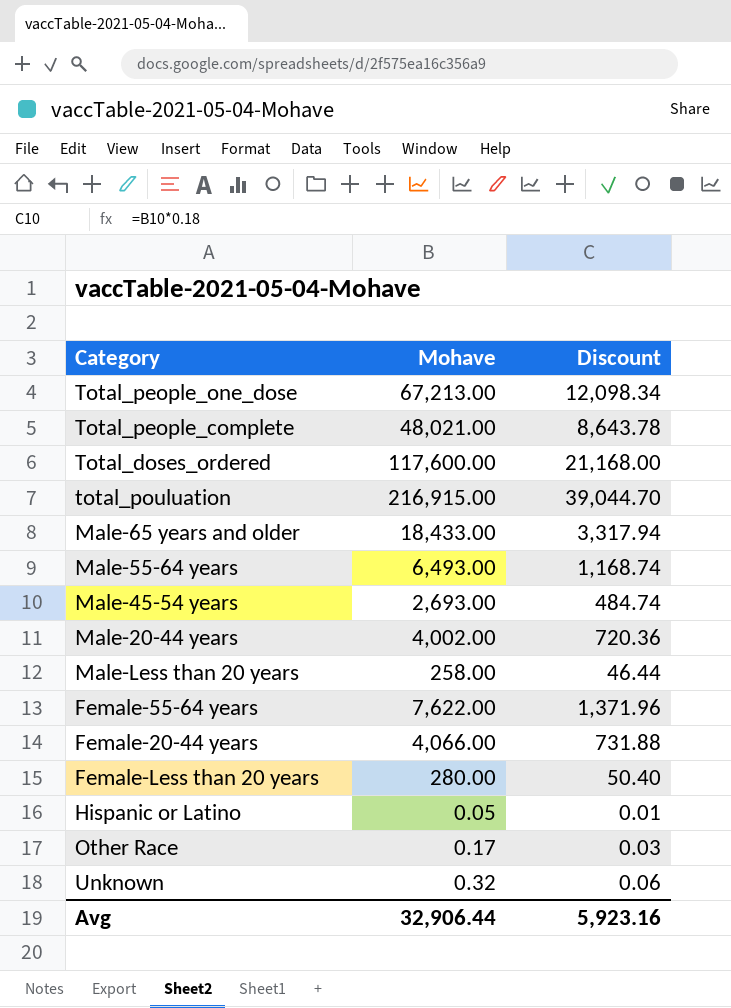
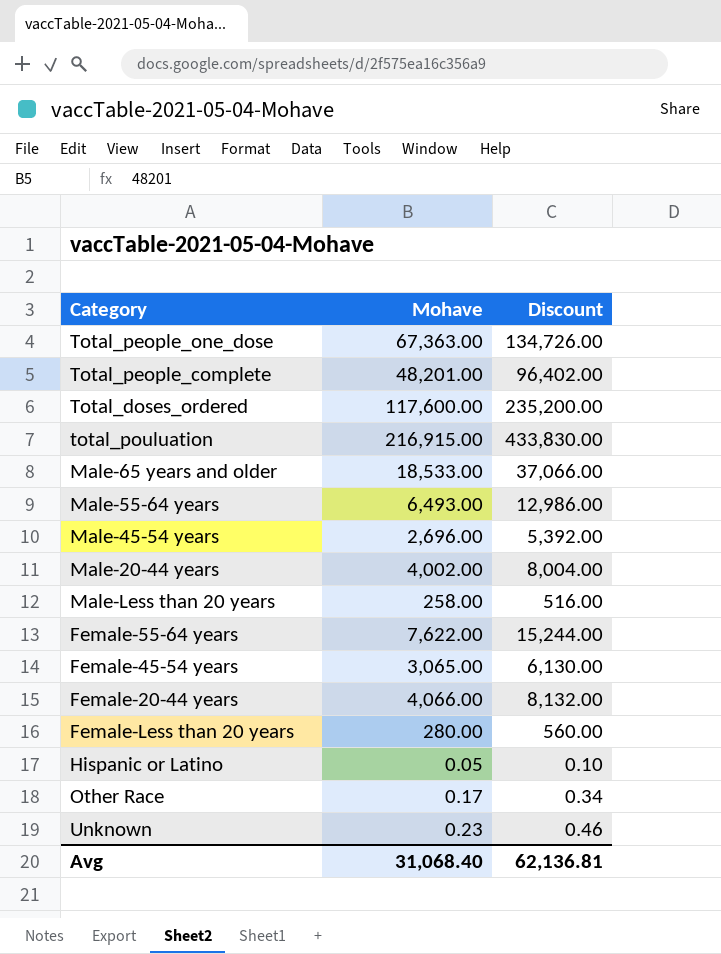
column Discount | formula: [Mohave] * 0.18 -> [Mohave] * 2
Total_people_one_dose | Mohave: 67,213.00 -> 67,363.00
Total_people_complete | Mohave: 48,021.00 -> 48,201.00
Male-65 years and older | Mohave: 18,433.00 -> 18,533.00
Male-45-54 years | Mohave: 2,693.00 -> 2,696.00
row Female-45-54 years: none -> 3,065.00 | 6,130.00
Unknown | Mohave: 0.32 -> 0.23
Avg | Mohave: 32,906.44 -> 31,068.40
Avg | Discount: 5,923.16 -> 62,136.81

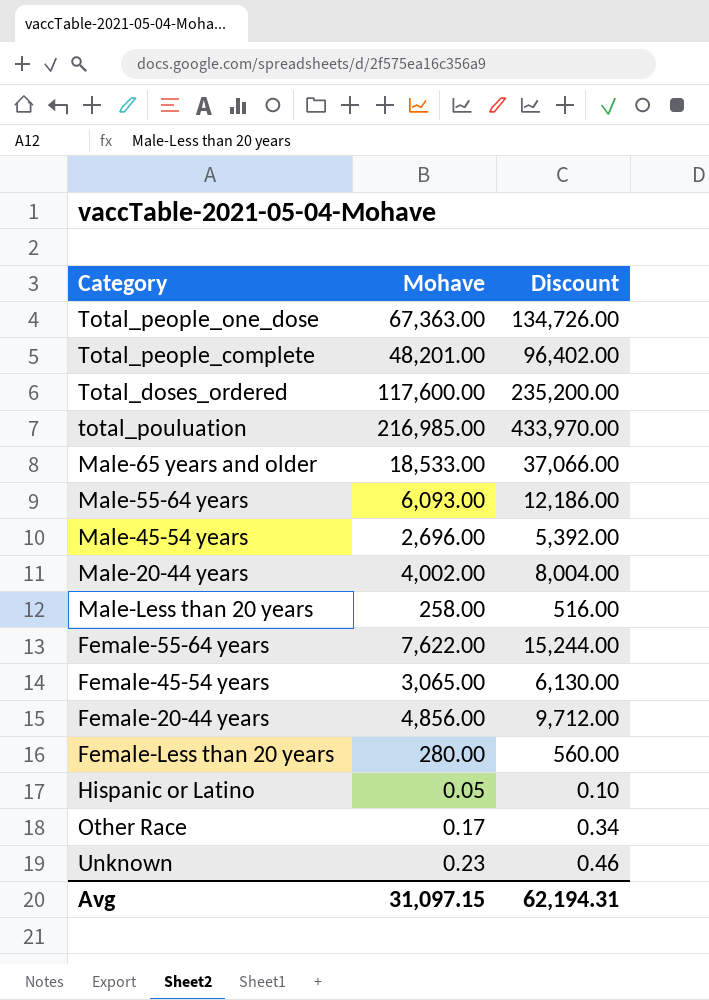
total_pouluation | Mohave: 216,915.00 -> 216,985.00
total_pouluation | Discount: 433,830.00 -> 433,970.00
Male-55-64 years | Mohave: 6,493.00 -> 6,093.00
Male-55-64 years | Discount: 12,986.00 -> 12,186.00
Female-20-44 years | Mohave: 4,066.00 -> 4,856.00
Female-20-44 years | Discount: 8,132.00 -> 9,712.00
Avg | Mohave: 31,068.40 -> 31,097.15
Avg | Discount: 62,136.81 -> 62,194.31

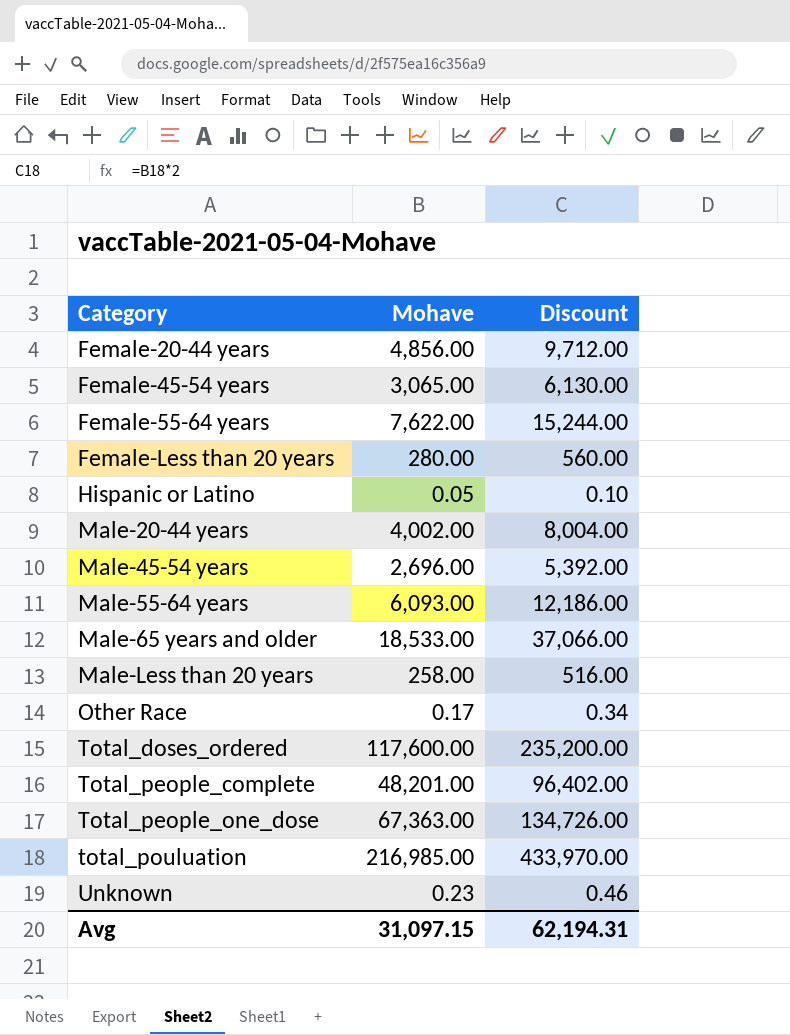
row order: none -> Category ascending

